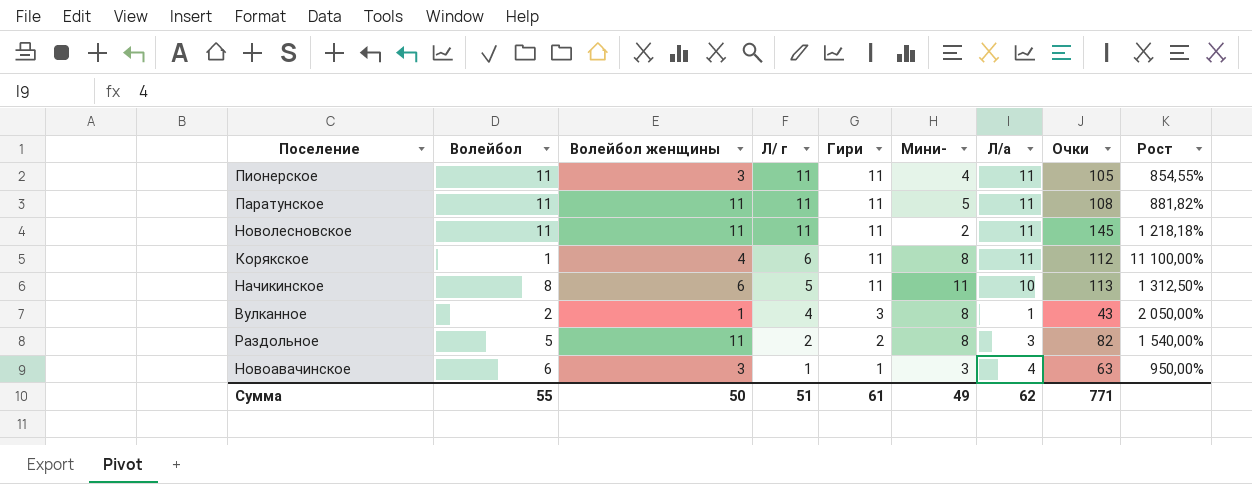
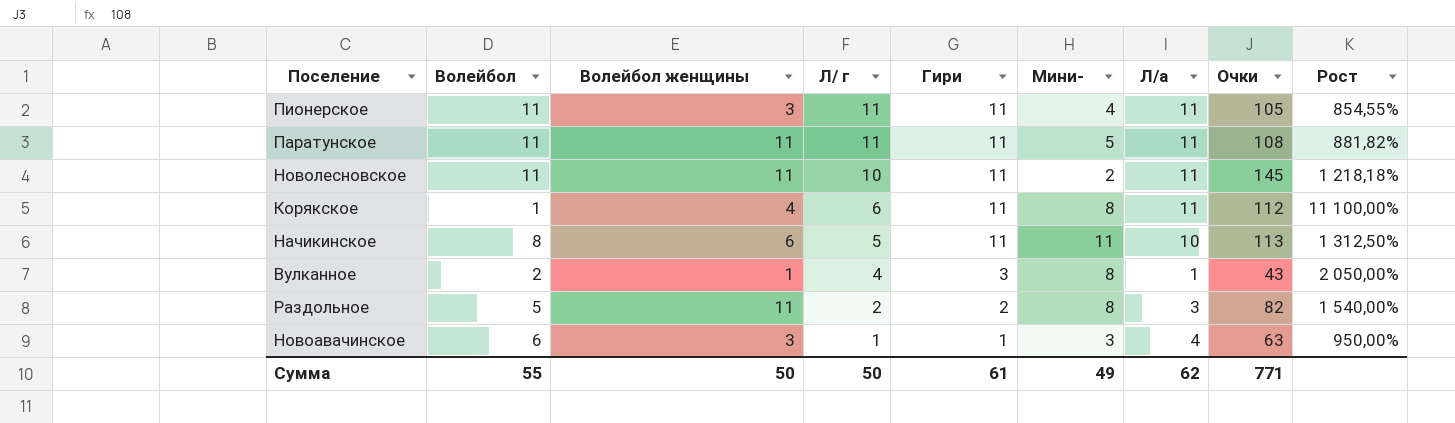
Новолесновское | Л/ г: 11 -> 10
Сумма | Л/ г: 51 -> 50

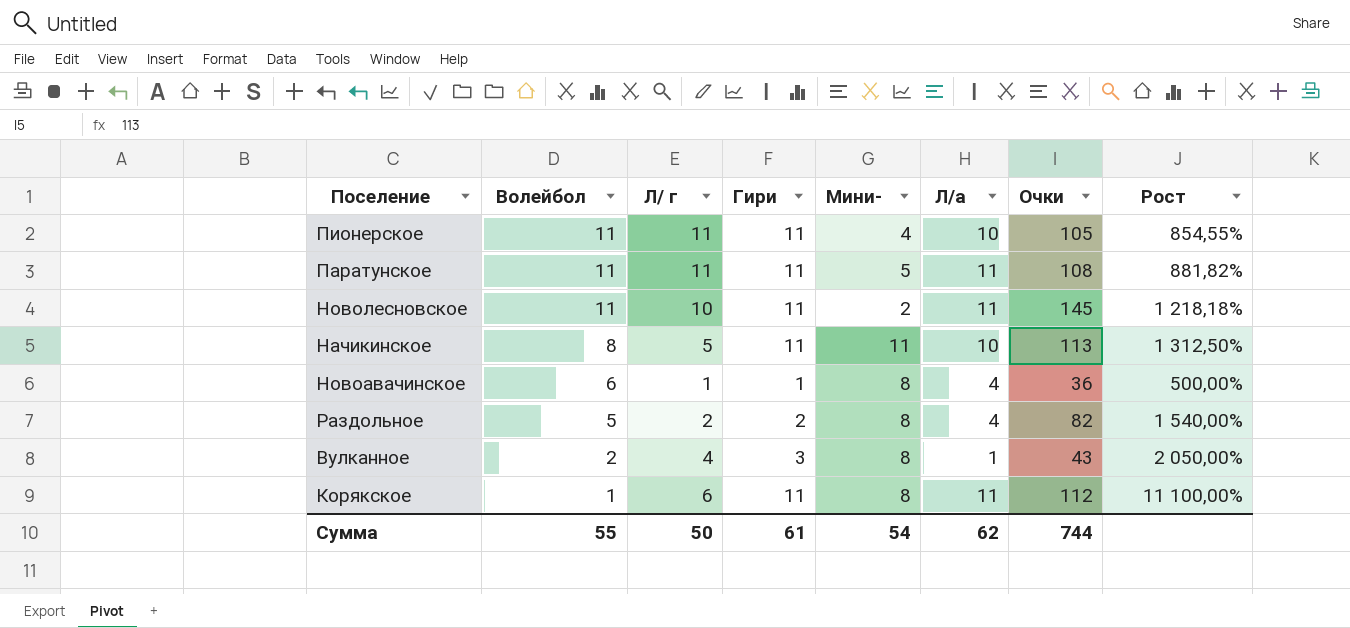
row order: Л/ г descending -> Волейбол descending
column Волейбол женщины | position: 3 -> none
Пионерское | Л/а: 11 -> 10
Новоавачинское | Мини-: 3 -> 8
Новоавачинское | Очки: 63 -> 36
Новоавачинское | Рост: 950,00% -> 500,00%
Раздольное | Л/а: 3 -> 4
Сумма | Мини-: 49 -> 54
Сумма | Очки: 771 -> 744

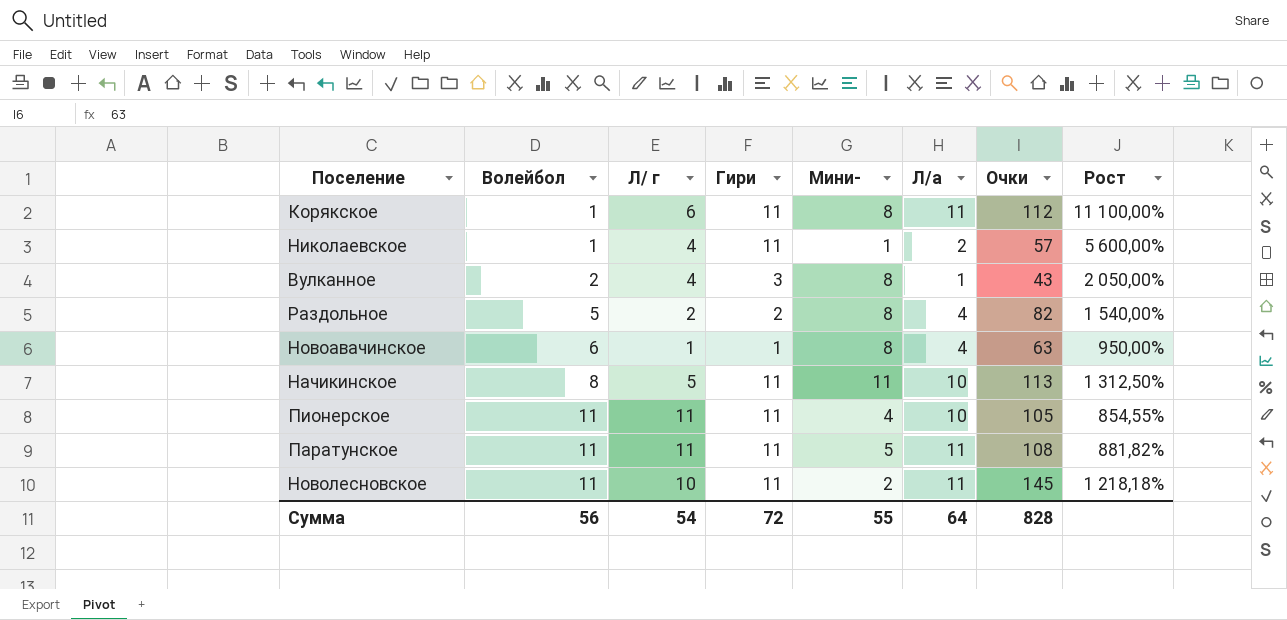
row order: Волейбол descending -> Волейбол ascending
row Николаевское: none -> 1 | 4 | 11 | 1 | 2 | 57 | 5 600,00%
Новоавачинское | Очки: 36 -> 63
Новоавачинское | Рост: 500,00% -> 950,00%
Сумма | Волейбол: 55 -> 56
Сумма | Л/ г: 50 -> 54
Сумма | Гири: 61 -> 72
Сумма | Мини-: 54 -> 55
Сумма | Л/а: 62 -> 64
Сумма | Очки: 744 -> 828

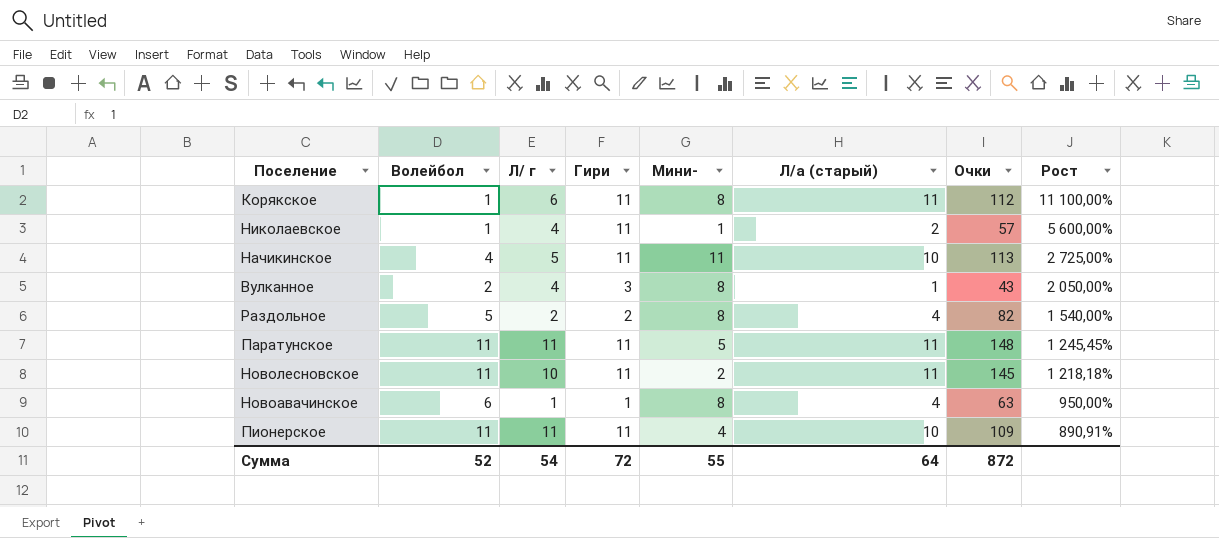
row order: Волейбол ascending -> Рост descending
column name: Л/а -> Л/а (старый)
Начикинское | Волейбол: 8 -> 4
Начикинское | Рост: 1 312,50% -> 2 725,00%
Паратунское | Очки: 108 -> 148
Паратунское | Рост: 881,82% -> 1 245,45%
Пионерское | Очки: 105 -> 109
Пионерское | Рост: 854,55% -> 890,91%
Сумма | Волейбол: 56 -> 52
Сумма | Очки: 828 -> 872

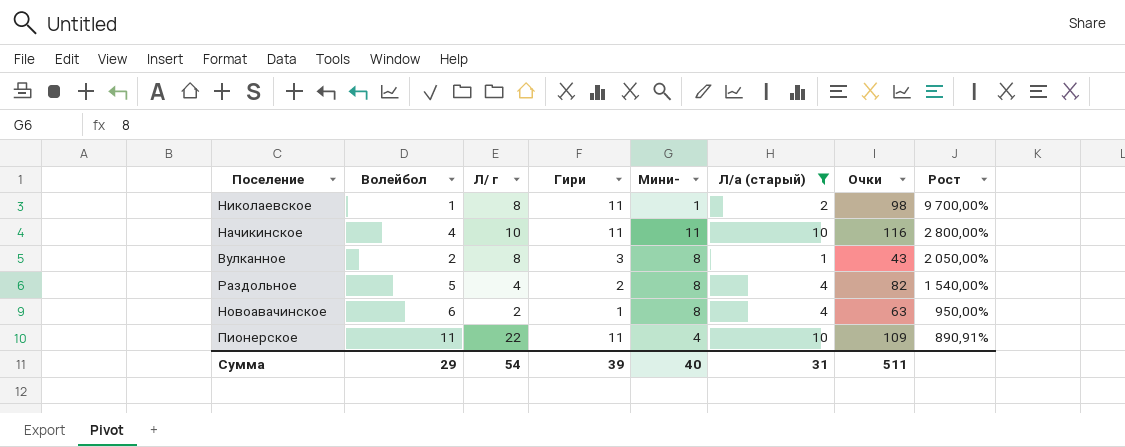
filter: none -> Л/а (старый) != 11
Николаевское | Л/ г: 4 -> 8
Николаевское | Очки: 57 -> 98
Николаевское | Рост: 5 600,00% -> 9 700,00%
Начикинское | Л/ г: 5 -> 10
Начикинское | Очки: 113 -> 116
Начикинское | Рост: 2 725,00% -> 2 800,00%
Вулканное | Л/ г: 4 -> 8
Раздольное | Л/ г: 2 -> 4
Новоавачинское | Л/ г: 1 -> 2
Пионерское | Л/ г: 11 -> 22
Сумма | Волейбол: 52 -> 29
Сумма | Гири: 72 -> 39
Сумма | Мини-: 55 -> 40
Сумма | Л/а (старый): 64 -> 31
Сумма | Очки: 872 -> 511

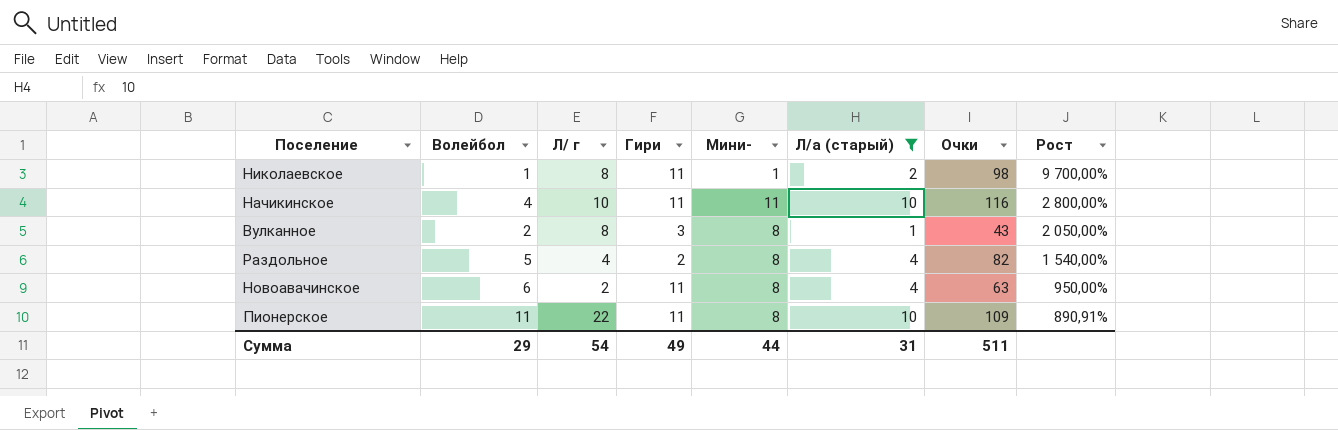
Новоавачинское | Гири: 1 -> 11
Пионерское | Мини-: 4 -> 8
Сумма | Гири: 39 -> 49
Сумма | Мини-: 40 -> 44

